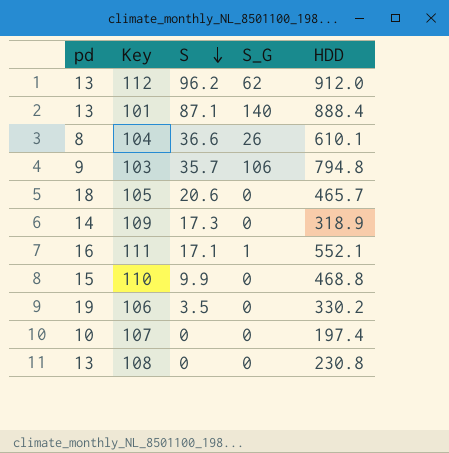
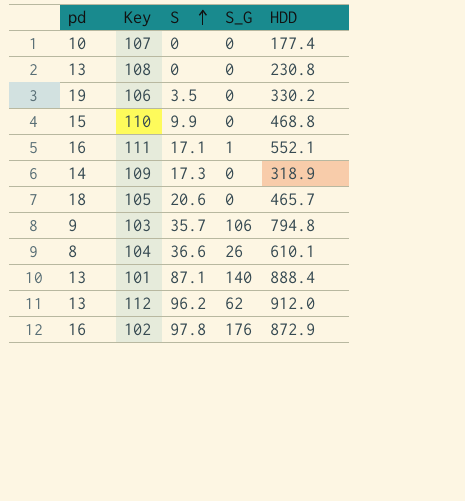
row order: S descending -> S ascending
107 | HDD: 197.4 -> 177.4
row 102: none -> 16 | 97.8 | 176 | 872.9

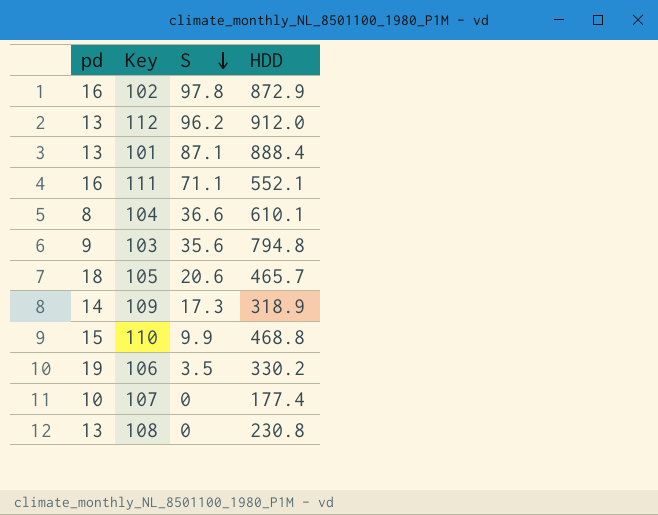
row order: S ascending -> S descending
column S_G | position: 4 -> none
111 | S: 17.1 -> 71.1
103 | S: 35.7 -> 35.6

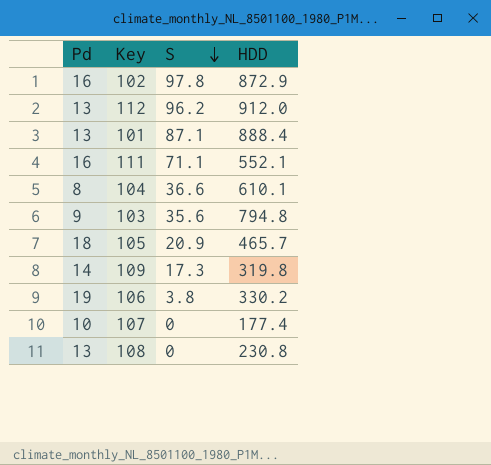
column name: pd -> Pd
row 110: 15 | 9.9 | 468.8 -> none
105 | S: 20.6 -> 20.9
109 | HDD: 318.9 -> 319.8
106 | S: 3.5 -> 3.8

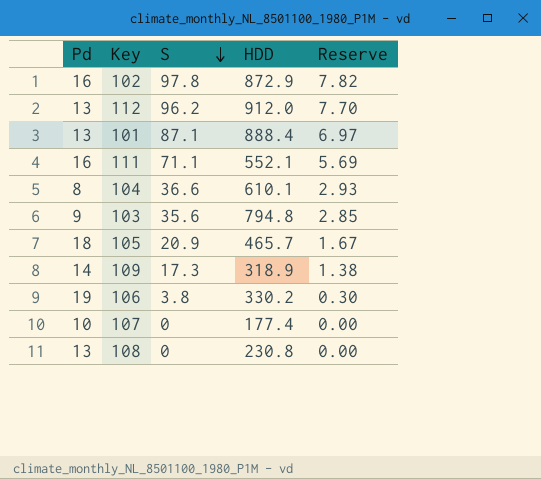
column Reserve | formula: none -> [S] * 0.08
109 | HDD: 319.8 -> 318.9

